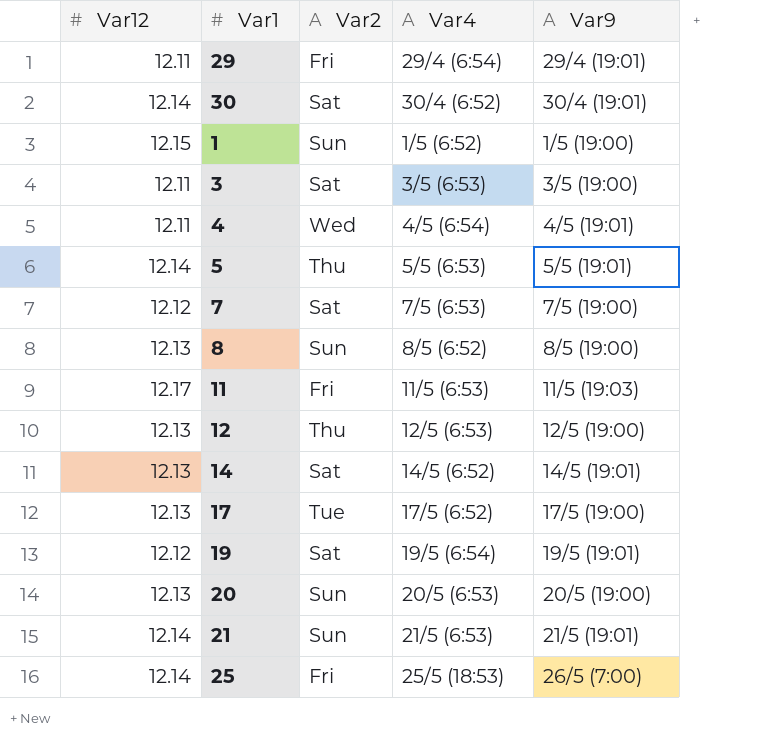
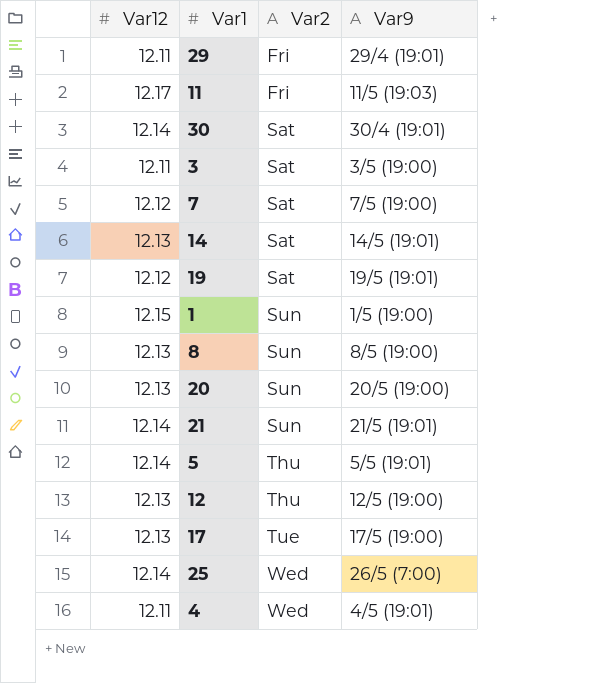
row order: none -> Var2 ascending
column Var4 | position: 4 -> none
25 | Var2: Fri -> Wed

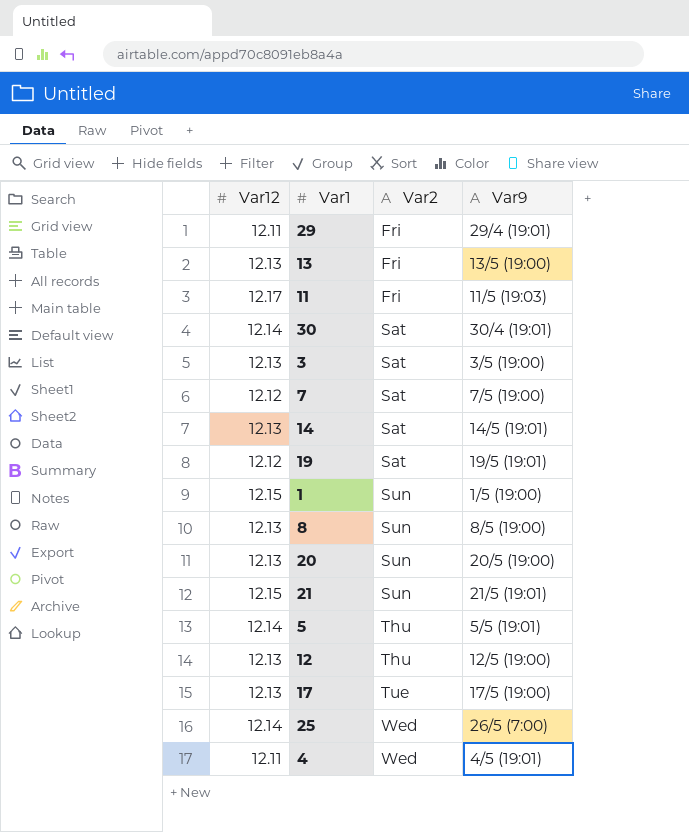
row 13: none -> 12.13 | Fri | 13/5 (19:00)
3 | Var12: 12.11 -> 12.13
21 | Var12: 12.14 -> 12.15

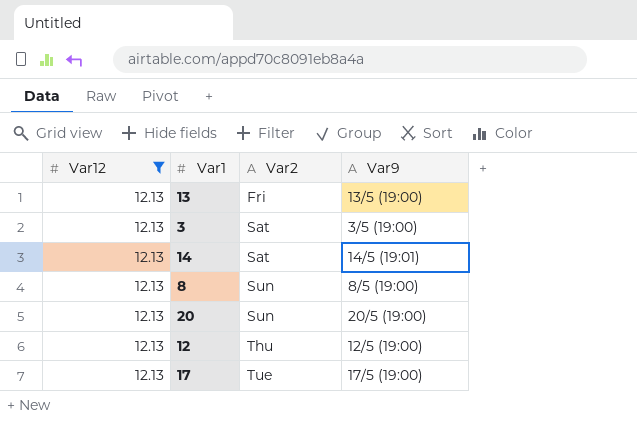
filter: none -> Var12 = 12.13

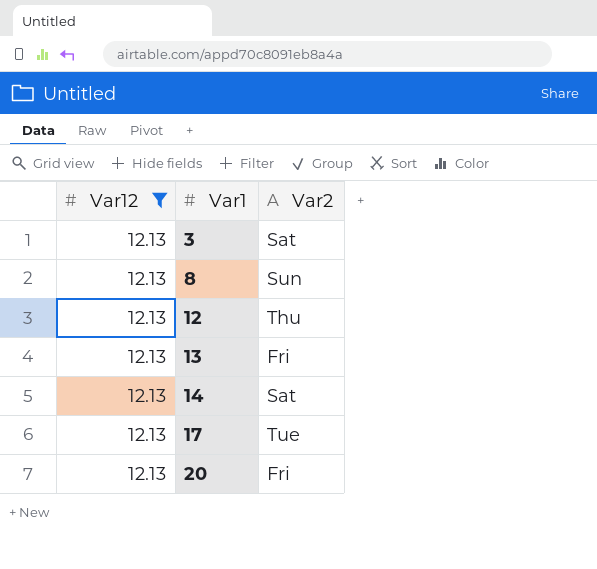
row order: Var2 ascending -> Var1 ascending
column Var9 | position: 4 -> none
20 | Var2: Sun -> Fri

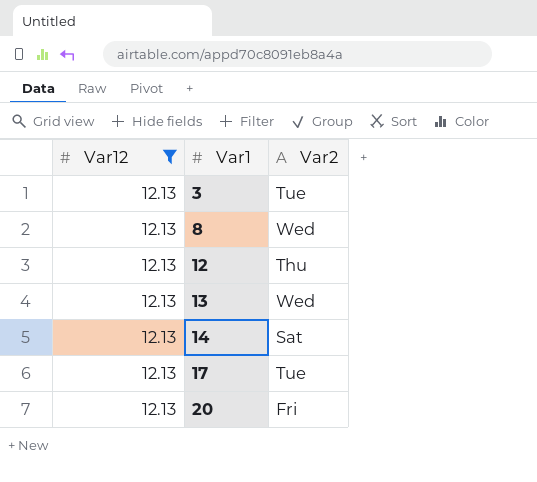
3 | Var2: Sat -> Tue
8 | Var2: Sun -> Wed
13 | Var2: Fri -> Wed

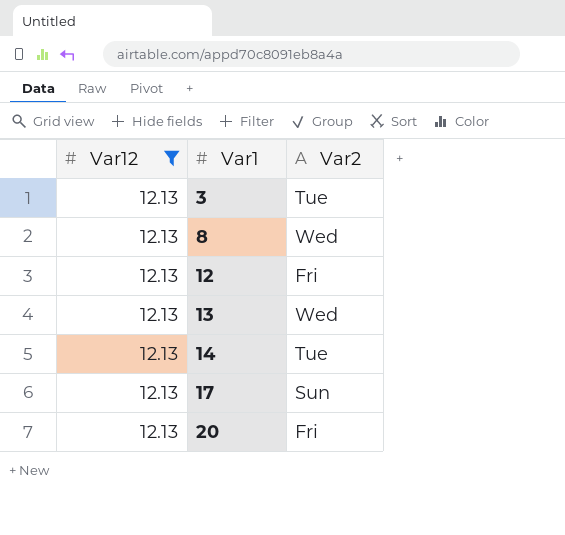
12 | Var2: Thu -> Fri
14 | Var2: Sat -> Tue
17 | Var2: Tue -> Sun

